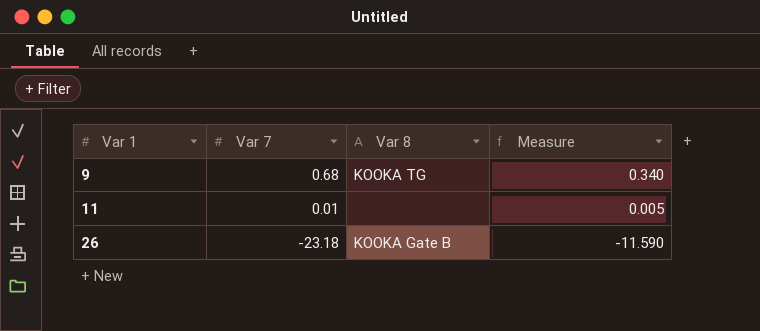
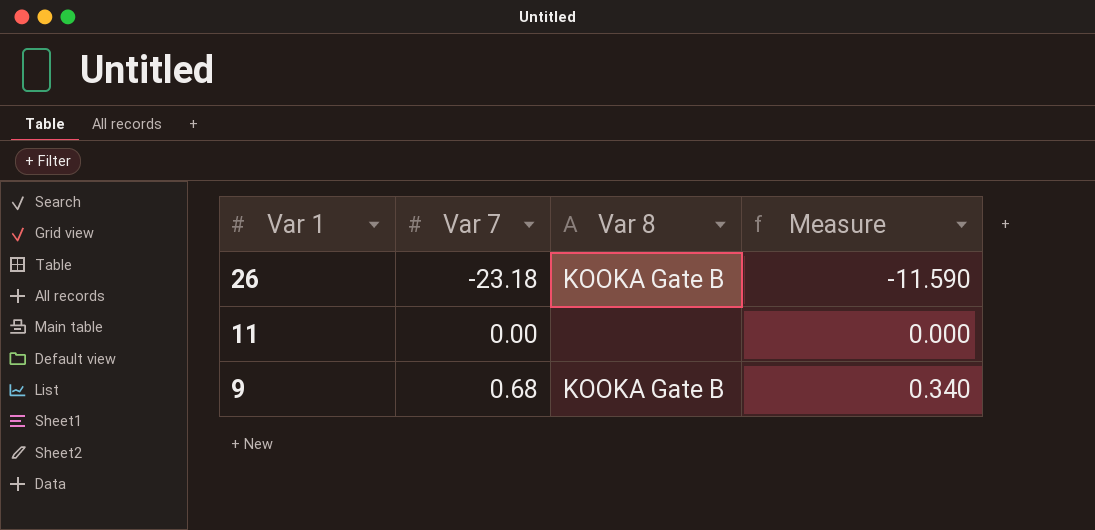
row order: Var 1 ascending -> Var 1 descending
11 | Var 7: 0.01 -> 0.00
11 | Measure: 0.005 -> 0.000
9 | Var 8: KOOKA TG -> KOOKA Gate B

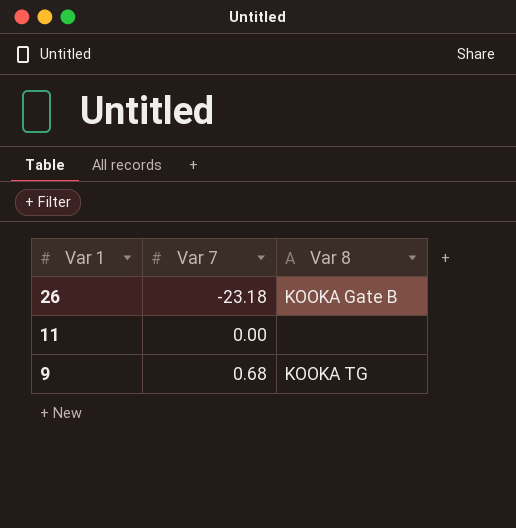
column Measure | formula: [Var 7] * 0.5 -> none
9 | Var 8: KOOKA Gate B -> KOOKA TG

